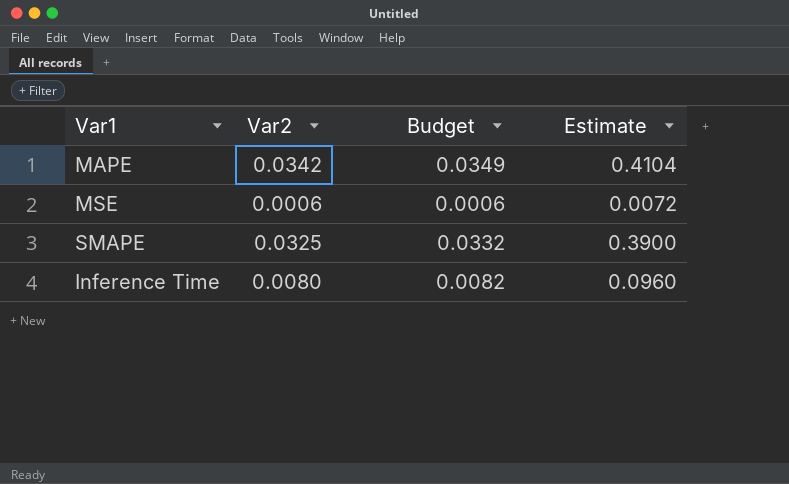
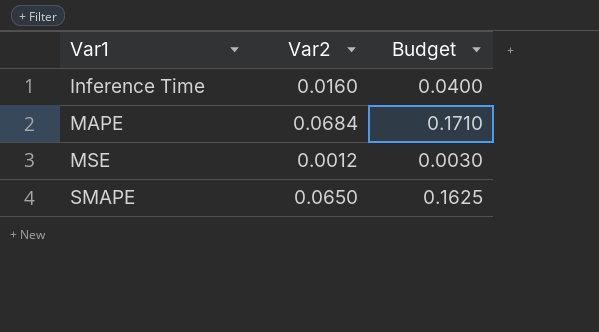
row order: none -> Var1 ascending
column Estimate | formula: [Var2] * 12 -> none
column Budget | formula: [Var2] * 1.02 -> [Var2] * 2.5
Inference Time | Var2: 0.0080 -> 0.0160
MAPE | Var2: 0.0342 -> 0.0684
MSE | Var2: 0.0006 -> 0.0012
SMAPE | Var2: 0.0325 -> 0.0650

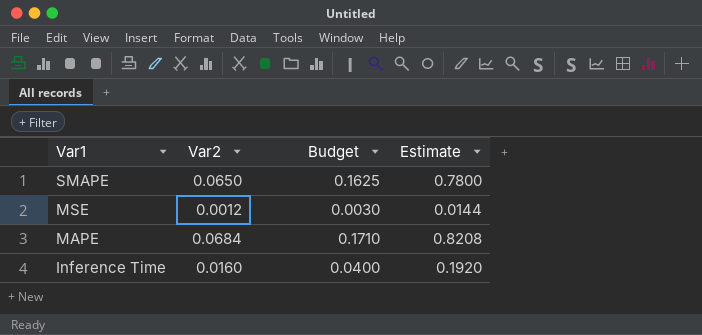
row order: Var1 ascending -> Var1 descending
column Estimate | formula: none -> [Var2] * 12

